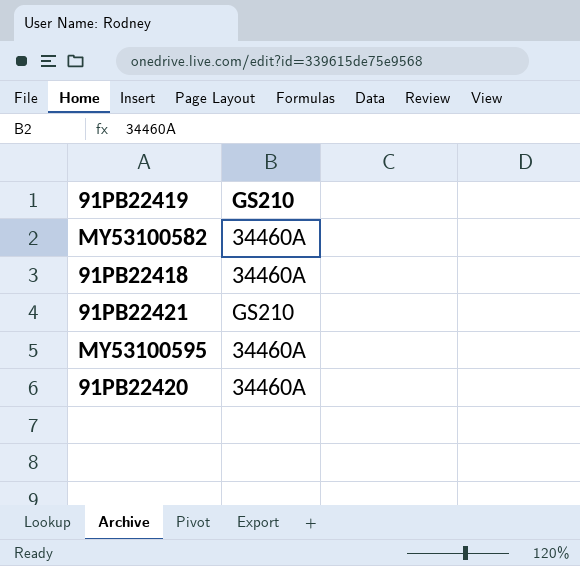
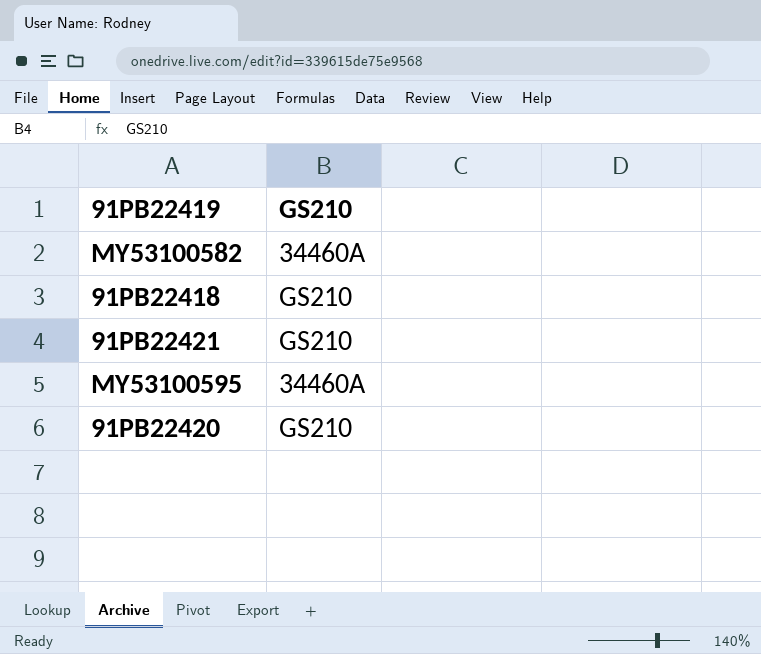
91PB22418 | GS210: 34460A -> GS210
91PB22420 | GS210: 34460A -> GS210

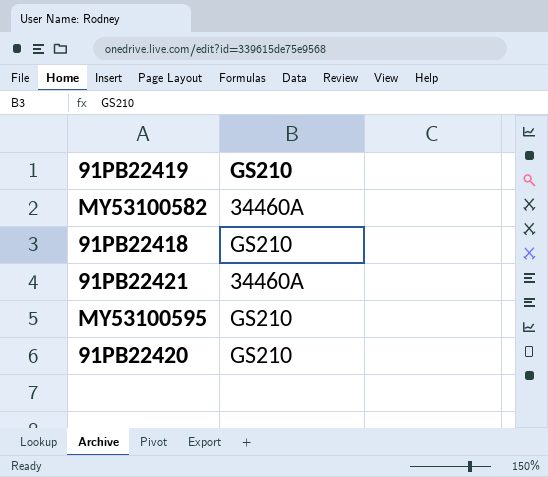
91PB22421 | GS210: GS210 -> 34460A
MY53100595 | GS210: 34460A -> GS210

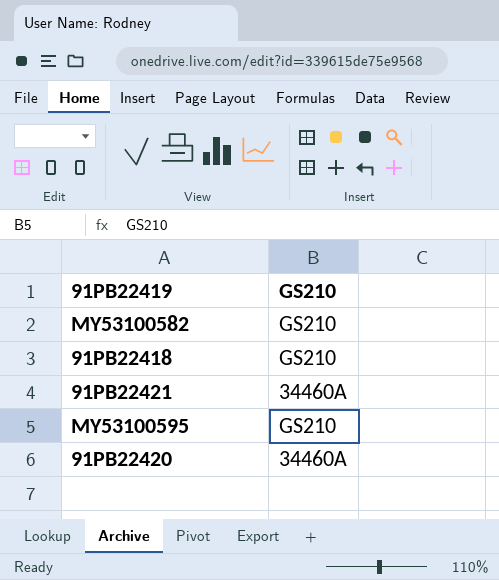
MY53100582 | GS210: 34460A -> GS210
91PB22420 | GS210: GS210 -> 34460A

